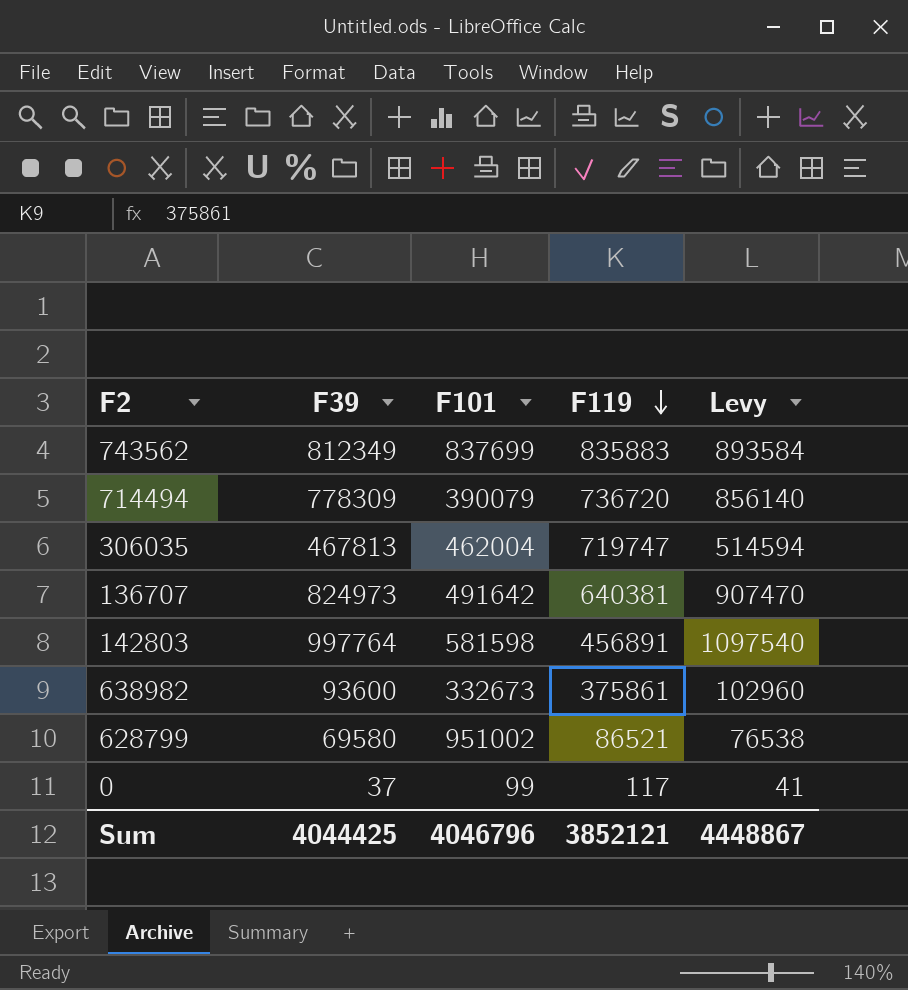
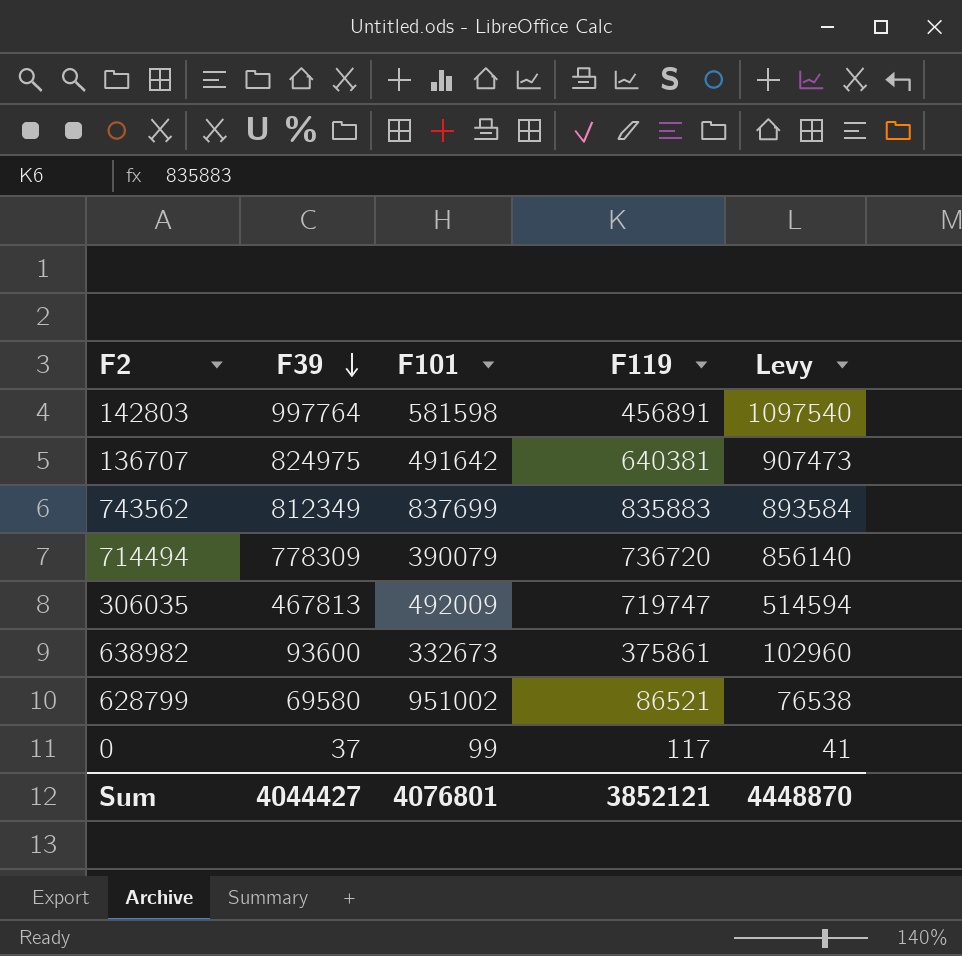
row order: F119 descending -> F39 descending
136707 | F39: 824973 -> 824975
136707 | Levy: 907470 -> 907473
306035 | F101: 462004 -> 492009
Sum | F39: 4044425 -> 4044427
Sum | F101: 4046796 -> 4076801
Sum | Levy: 4448867 -> 4448870

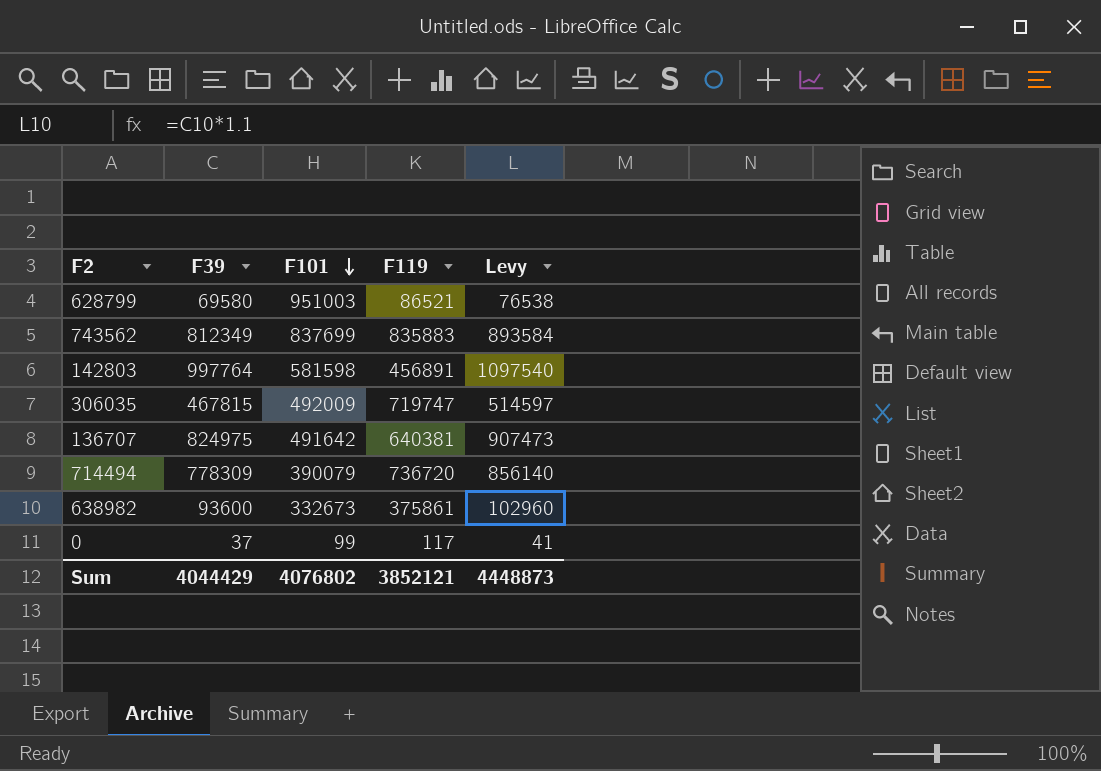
row order: F39 descending -> F101 descending
628799 | F101: 951002 -> 951003
306035 | F39: 467813 -> 467815
306035 | Levy: 514594 -> 514597
Sum | F39: 4044427 -> 4044429
Sum | F101: 4076801 -> 4076802
Sum | Levy: 4448870 -> 4448873

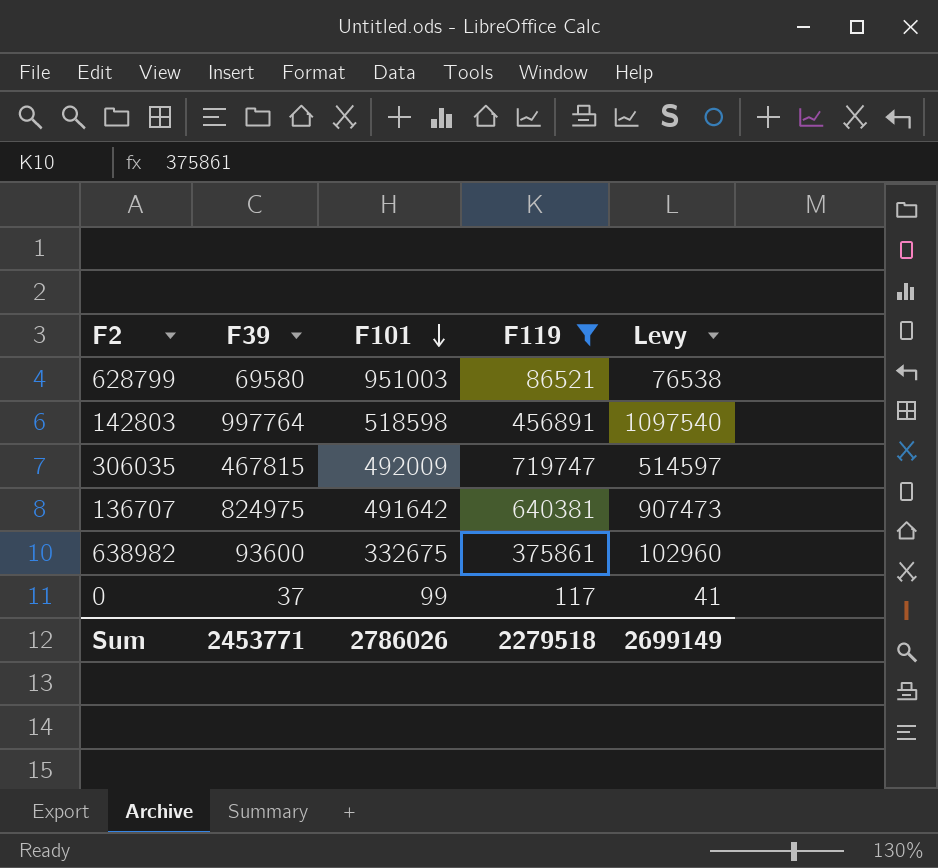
filter: none -> F119 <= 719747
142803 | F101: 581598 -> 518598
638982 | F101: 332673 -> 332675
Sum | F39: 4044429 -> 2453771
Sum | F101: 4076802 -> 2786026
Sum | F119: 3852121 -> 2279518
Sum | Levy: 4448873 -> 2699149

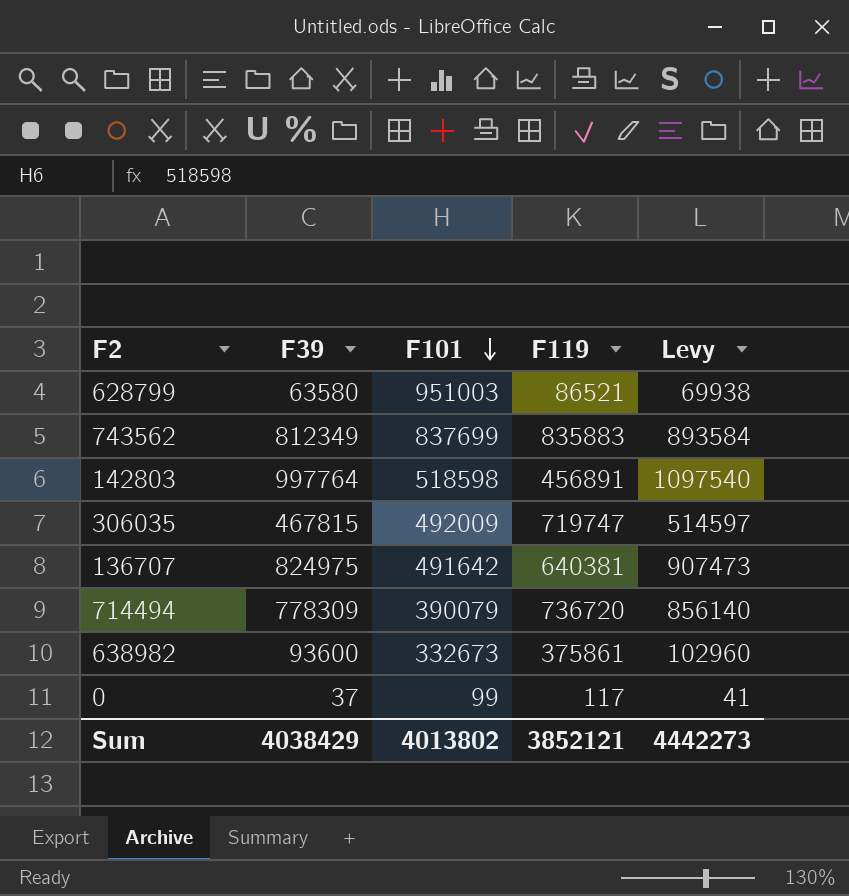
filter: F119 <= 719747 -> none
628799 | F39: 69580 -> 63580
628799 | Levy: 76538 -> 69938
638982 | F101: 332675 -> 332673
Sum | F39: 2453771 -> 4038429
Sum | F101: 2786026 -> 4013802
Sum | F119: 2279518 -> 3852121
Sum | Levy: 2699149 -> 4442273

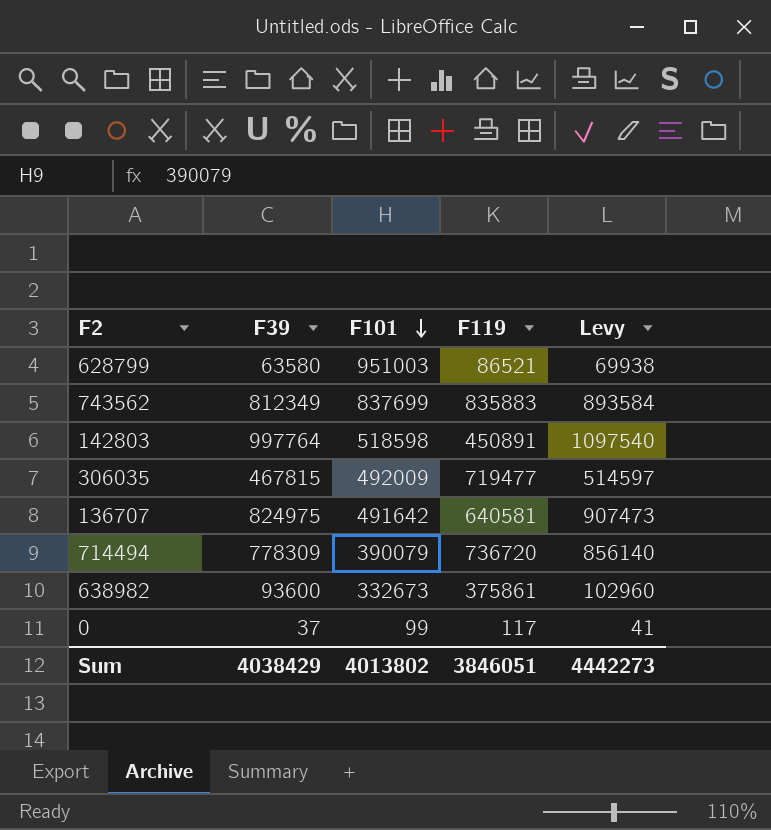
142803 | F119: 456891 -> 450891
306035 | F119: 719747 -> 719477
136707 | F119: 640381 -> 640581
Sum | F119: 3852121 -> 3846051

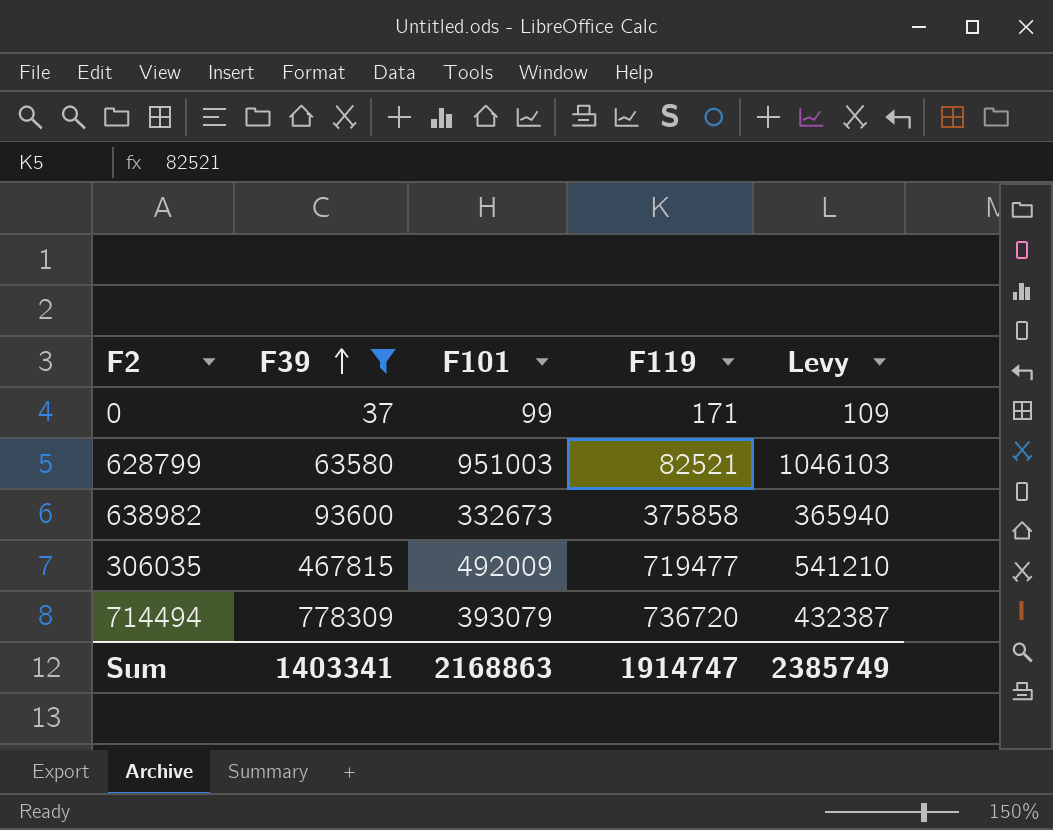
filter: none -> F39 <= 778309
row order: F101 descending -> F39 ascending
column Levy | formula: [F39] * 1.1 -> [F101] * 1.1
0 | F119: 117 -> 171
628799 | F119: 86521 -> 82521
638982 | F119: 375861 -> 375858
714494 | F101: 390079 -> 393079
Sum | F39: 4038429 -> 1403341
Sum | F101: 4013802 -> 2168863
Sum | F119: 3846051 -> 1914747
Sum | Levy: 4442273 -> 2385749

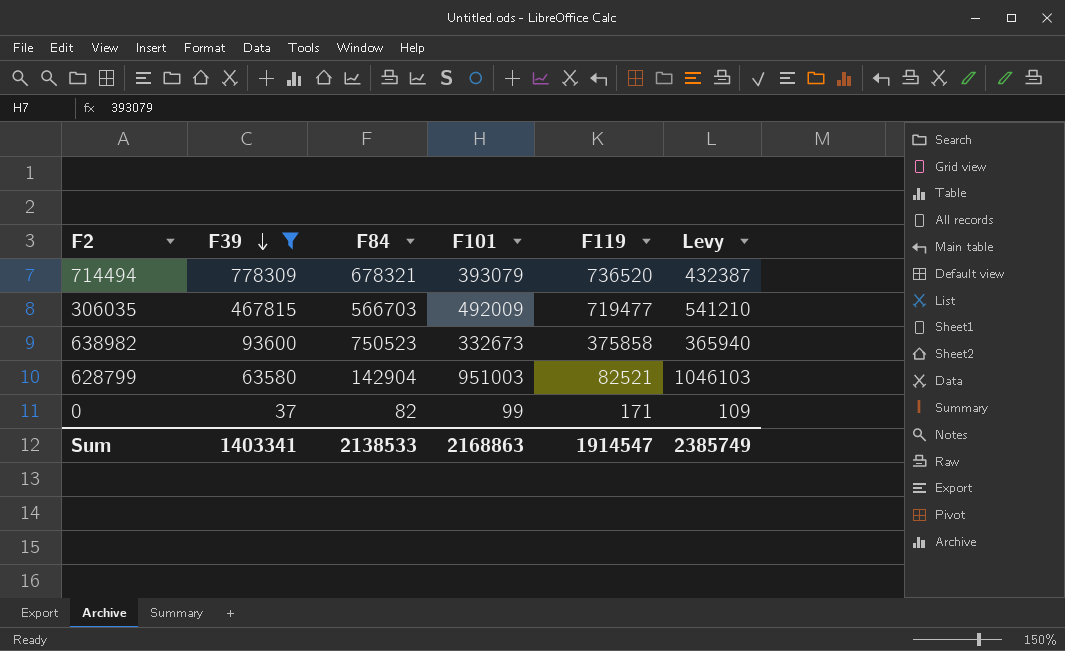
row order: F39 ascending -> F39 descending
column F84 | position: none -> 3
714494 | F119: 736720 -> 736520
Sum | F119: 1914747 -> 1914547

